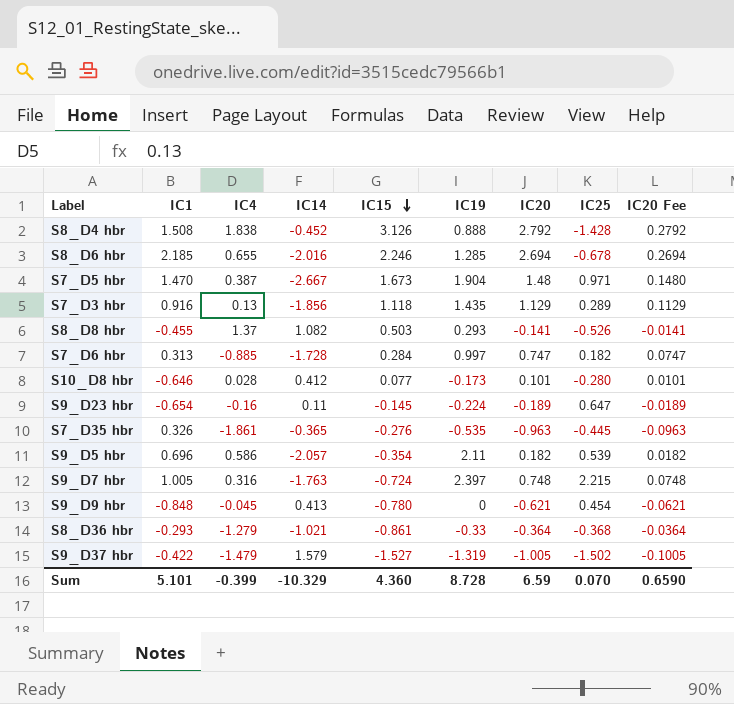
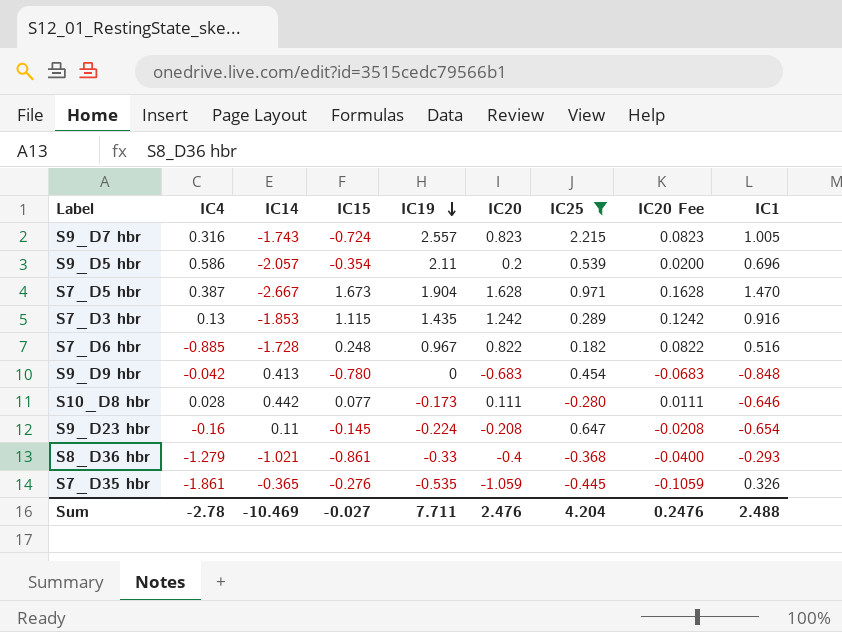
filter: none -> IC25 >= -0.445
row order: IC15 descending -> IC19 descending
column IC1 | position: 2 -> 9
S9_D7 hbr | IC14: -1.763 -> -1.743
S9_D7 hbr | IC19: 2.397 -> 2.557
S9_D7 hbr | IC20: 0.748 -> 0.823
S9_D7 hbr | IC20 Fee: 0.0748 -> 0.0823
S9_D5 hbr | IC20: 0.182 -> 0.2
S9_D5 hbr | IC20 Fee: 0.0182 -> 0.0200
S7_D5 hbr | IC20: 1.48 -> 1.628
S7_D5 hbr | IC20 Fee: 0.1480 -> 0.1628
S7_D3 hbr | IC14: -1.856 -> -1.853
S7_D3 hbr | IC15: 1.118 -> 1.115
S7_D3 hbr | IC20: 1.129 -> 1.242
S7_D3 hbr | IC20 Fee: 0.1129 -> 0.1242
S7_D6 hbr | IC15: 0.284 -> 0.248
S7_D6 hbr | IC19: 0.997 -> 0.967
S7_D6 hbr | IC20: 0.747 -> 0.822
S7_D6 hbr | IC20 Fee: 0.0747 -> 0.0822
S7_D6 hbr | IC1: 0.313 -> 0.516
S9_D9 hbr | IC4: -0.045 -> -0.042
S9_D9 hbr | IC20: -0.621 -> -0.683
S9_D9 hbr | IC20 Fee: -0.0621 -> -0.0683
S10_D8 hbr | IC14: 0.412 -> 0.442
S10_D8 hbr | IC20: 0.101 -> 0.111
S10_D8 hbr | IC20 Fee: 0.0101 -> 0.0111
S9_D23 hbr | IC20: -0.189 -> -0.208
S9_D23 hbr | IC20 Fee: -0.0189 -> -0.0208
S8_D36 hbr | IC20: -0.364 -> -0.4
S8_D36 hbr | IC20 Fee: -0.0364 -> -0.0400
S7_D35 hbr | IC20: -0.963 -> -1.059
S7_D35 hbr | IC20 Fee: -0.0963 -> -0.1059
Sum | IC4: -0.399 -> -2.78
Sum | IC14: -10.329 -> -10.469
Sum | IC15: 4.360 -> -0.027
Sum | IC19: 8.728 -> 7.711
Sum | IC20: 6.59 -> 2.476
Sum | IC25: 0.070 -> 4.204
Sum | IC20 Fee: 0.6590 -> 0.2476
Sum | IC1: 5.101 -> 2.488

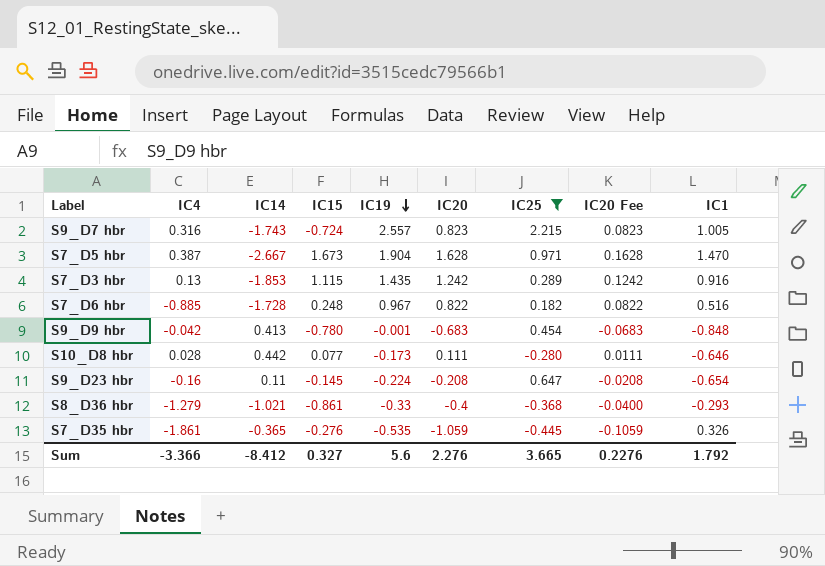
row S9_D5 hbr: 0.586 | -2.057 | -0.354 | 2.11 | 0.2 | 0.539 | 0.0200 | 0.696 -> none
S9_D9 hbr | IC19: 0 -> -0.001
Sum | IC4: -2.78 -> -3.366
Sum | IC14: -10.469 -> -8.412
Sum | IC15: -0.027 -> 0.327
Sum | IC19: 7.711 -> 5.6
Sum | IC20: 2.476 -> 2.276
Sum | IC25: 4.204 -> 3.665
Sum | IC20 Fee: 0.2476 -> 0.2276
Sum | IC1: 2.488 -> 1.792

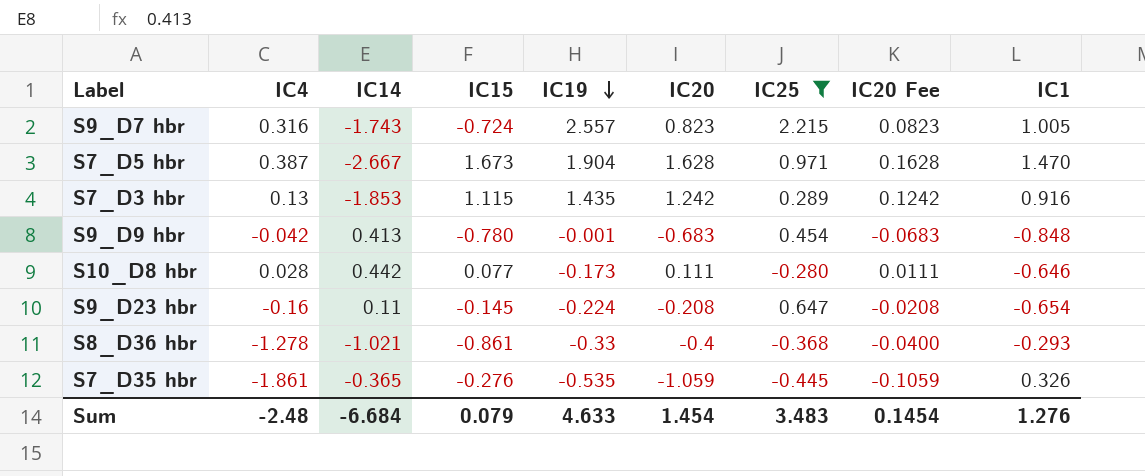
row S7_D6 hbr: -0.885 | -1.728 | 0.248 | 0.967 | 0.822 | 0.182 | 0.0822 | 0.516 -> none
S8_D36 hbr | IC4: -1.279 -> -1.278
Sum | IC4: -3.366 -> -2.48
Sum | IC14: -8.412 -> -6.684
Sum | IC15: 0.327 -> 0.079
Sum | IC19: 5.6 -> 4.633
Sum | IC20: 2.276 -> 1.454
Sum | IC25: 3.665 -> 3.483
Sum | IC20 Fee: 0.2276 -> 0.1454
Sum | IC1: 1.792 -> 1.276

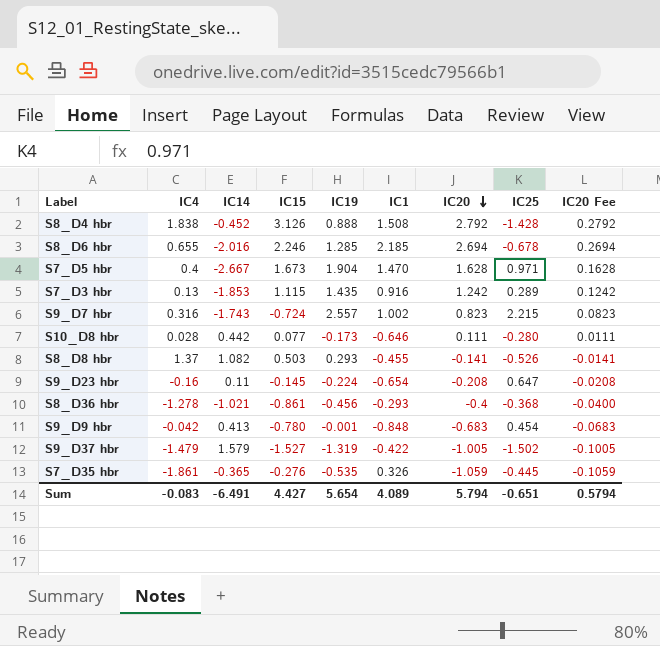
filter: IC25 >= -0.445 -> none
row order: IC19 descending -> IC20 descending
column IC1 | position: 9 -> 6
S7_D5 hbr | IC4: 0.387 -> 0.4
S9_D7 hbr | IC1: 1.005 -> 1.002
S8_D36 hbr | IC19: -0.33 -> -0.456
Sum | IC4: -2.48 -> -0.083
Sum | IC14: -6.684 -> -6.491
Sum | IC15: 0.079 -> 4.427
Sum | IC19: 4.633 -> 5.654
Sum | IC1: 1.276 -> 4.089
Sum | IC20: 1.454 -> 5.794
Sum | IC25: 3.483 -> -0.651
Sum | IC20 Fee: 0.1454 -> 0.5794

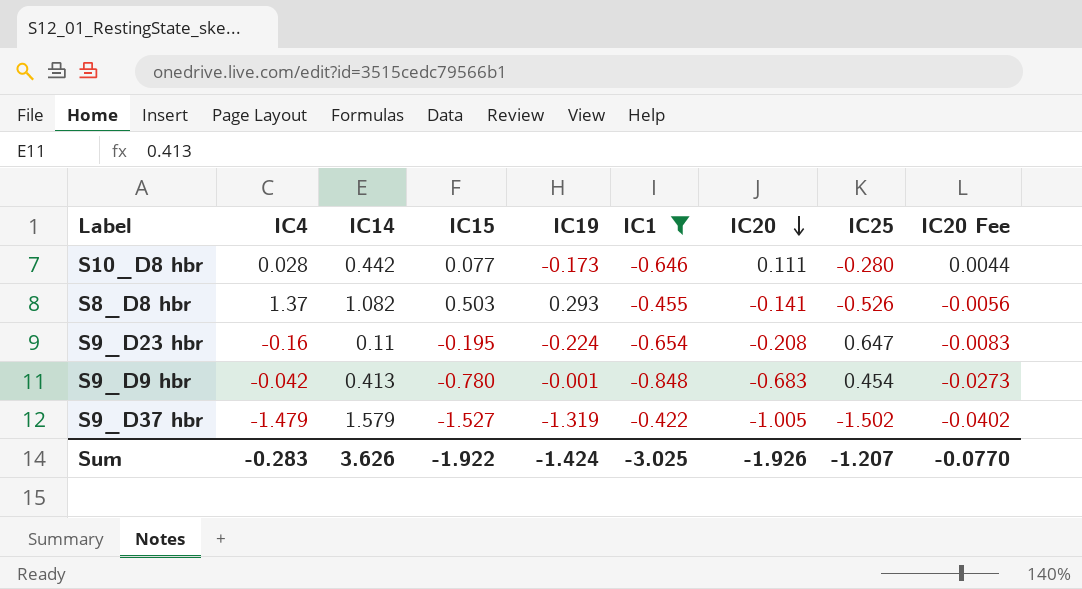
filter: none -> IC1 <= -0.422
column IC20 Fee | formula: [IC20] * 0.1 -> [IC20] * 0.04
S9_D23 hbr | IC15: -0.145 -> -0.195
Sum | IC4: -0.083 -> -0.283
Sum | IC14: -6.491 -> 3.626
Sum | IC15: 4.427 -> -1.922
Sum | IC19: 5.654 -> -1.424
Sum | IC1: 4.089 -> -3.025
Sum | IC20: 5.794 -> -1.926
Sum | IC25: -0.651 -> -1.207
Sum | IC20 Fee: 0.5794 -> -0.0770

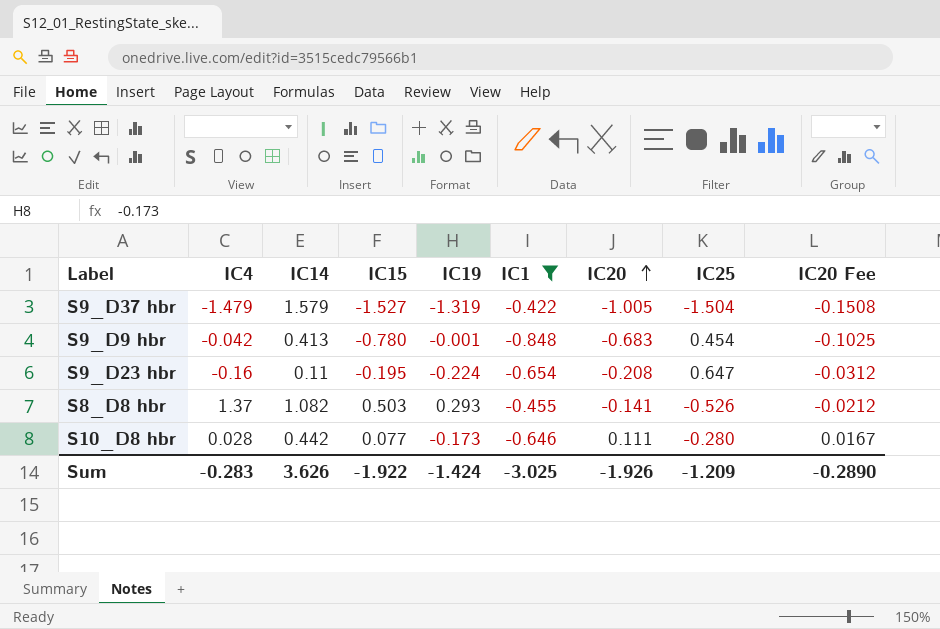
row order: IC20 descending -> IC20 ascending
column IC20 Fee | formula: [IC20] * 0.04 -> [IC20] * 0.15
S9_D37 hbr | IC25: -1.502 -> -1.504
Sum | IC25: -1.207 -> -1.209
Sum | IC20 Fee: -0.0770 -> -0.2890

